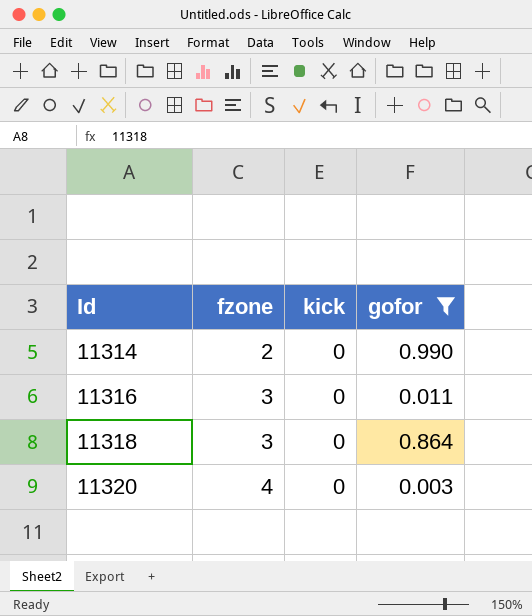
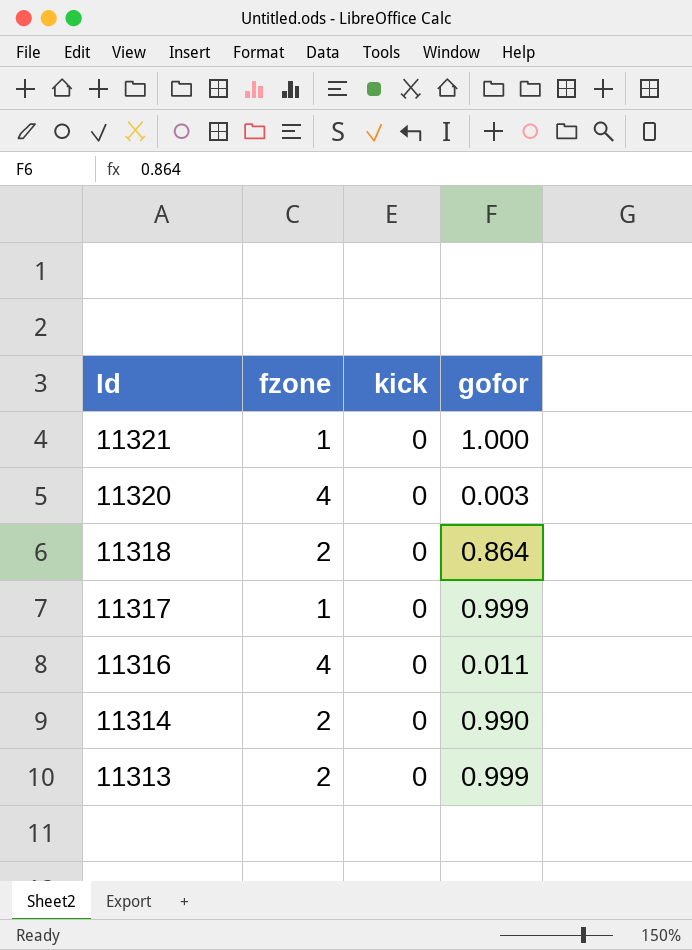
filter: gofor <= 0.990 -> none
row order: Id ascending -> Id descending
11318 | fzone: 3 -> 2
11316 | fzone: 3 -> 4

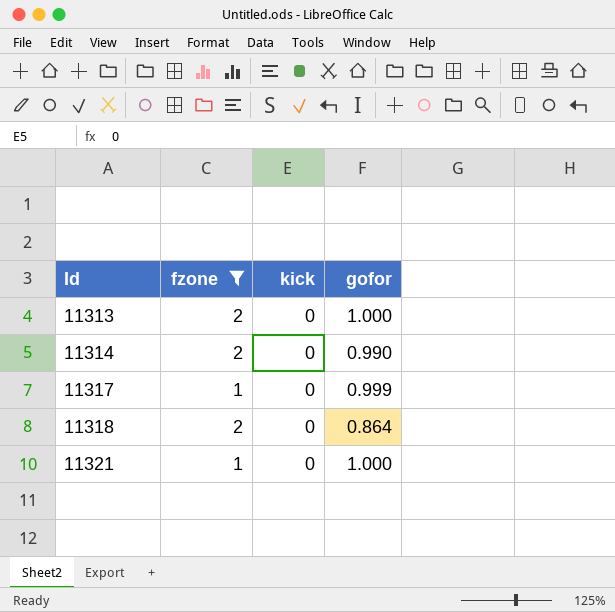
filter: none -> fzone != 4
row order: Id descending -> Id ascending
11313 | gofor: 0.999 -> 1.000

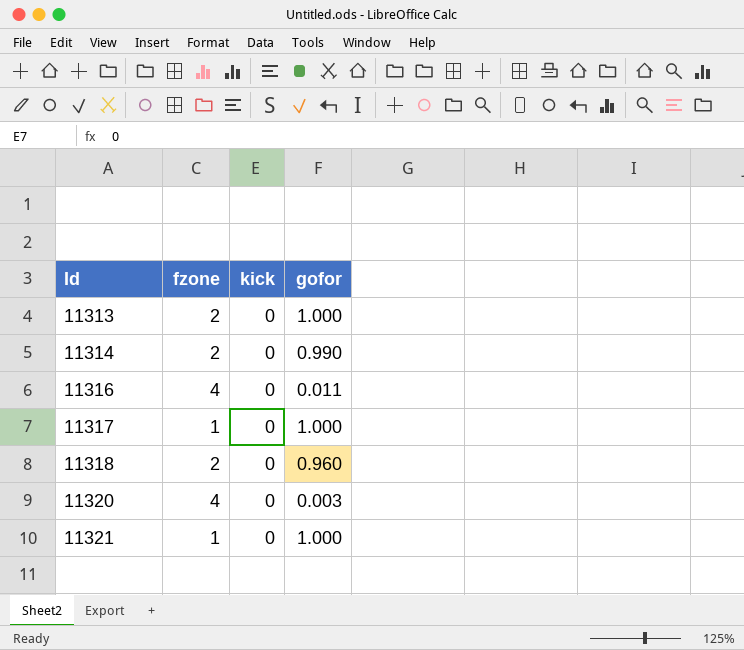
filter: fzone != 4 -> none
11317 | gofor: 0.999 -> 1.000
11318 | gofor: 0.864 -> 0.960

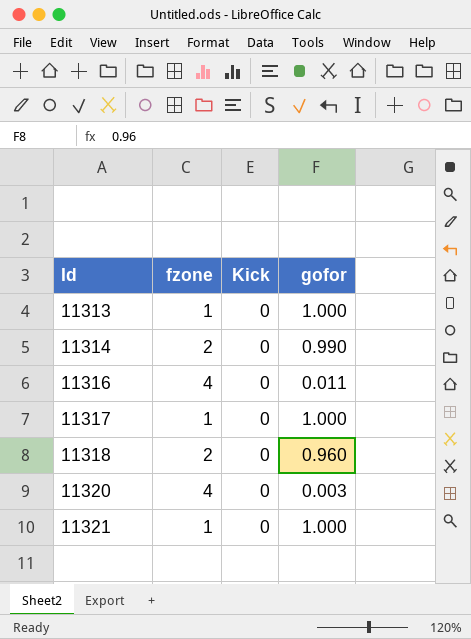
column name: kick -> Kick
11313 | fzone: 2 -> 1

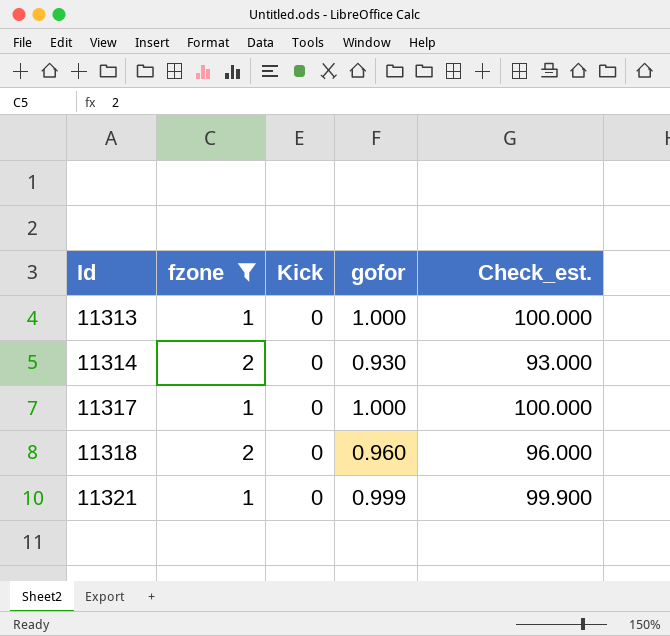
filter: none -> fzone != 4
column Check_est. | formula: none -> [gofor] * 100
11314 | gofor: 0.990 -> 0.930
11321 | gofor: 1.000 -> 0.999

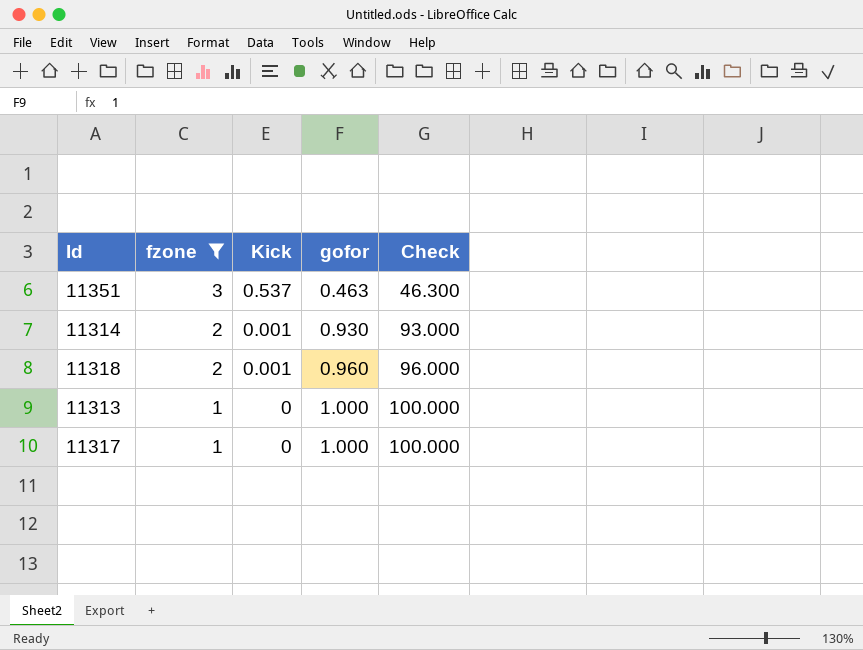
row order: Id ascending -> fzone descending
column name: Check_est. -> Check
row 11321: 1 | 0 | 0.999 | 99.900 -> none
row 11351: none -> 3 | 0.537 | 0.463 | 46.300
11314 | Kick: 0 -> 0.001
11318 | Kick: 0 -> 0.001

